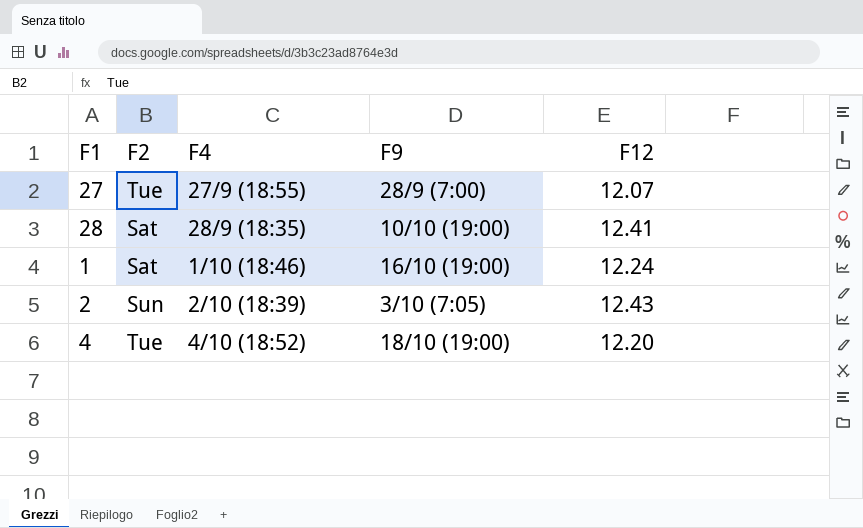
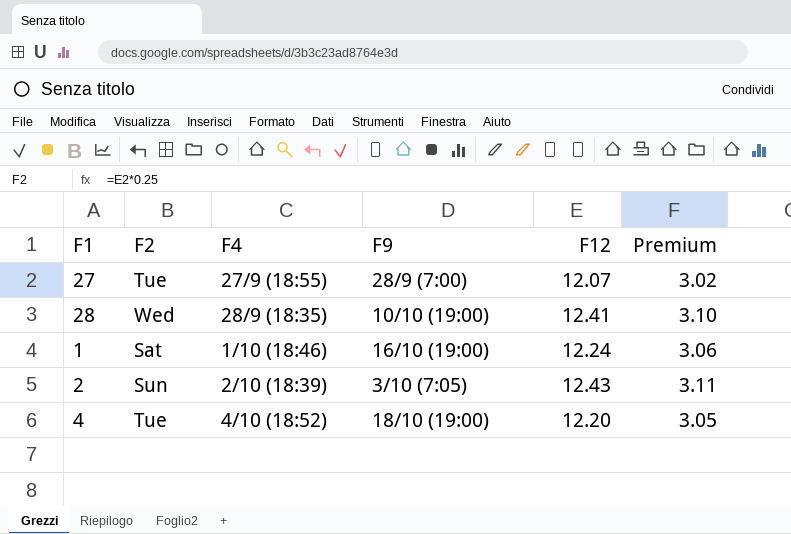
column Premium | formula: none -> [F12] * 0.25
28 | F2: Sat -> Wed

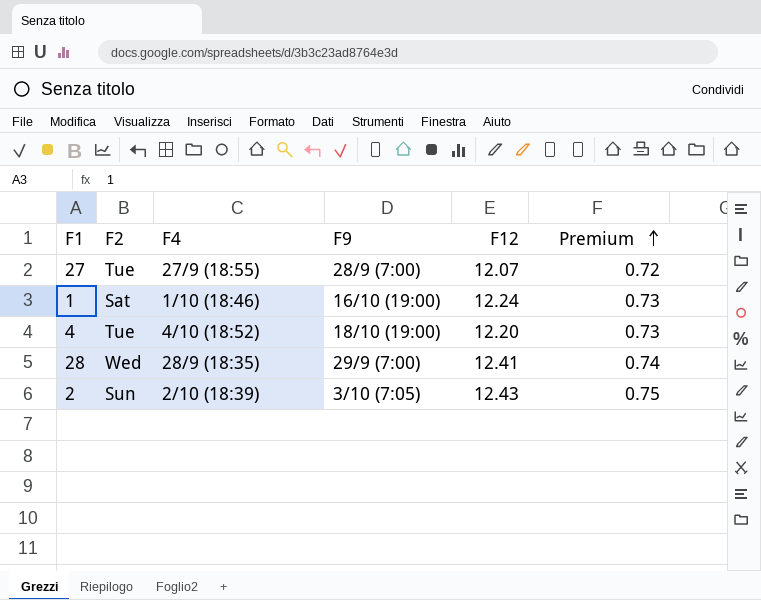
row order: none -> Premium ascending
column Premium | formula: [F12] * 0.25 -> [F12] * 0.06
28 | F9: 10/10 (19:00) -> 29/9 (7:00)

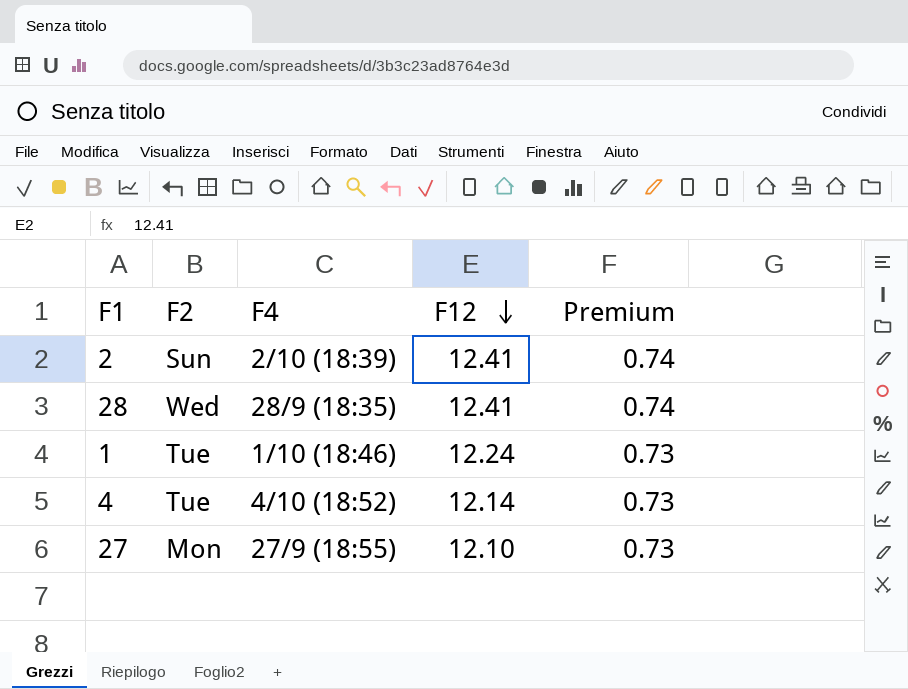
row order: Premium ascending -> F12 descending
column F9 | position: 4 -> none
2 | F12: 12.43 -> 12.41
2 | Premium: 0.75 -> 0.74
1 | F2: Sat -> Tue
4 | F12: 12.20 -> 12.14
27 | F2: Tue -> Mon
27 | F12: 12.07 -> 12.10
27 | Premium: 0.72 -> 0.73

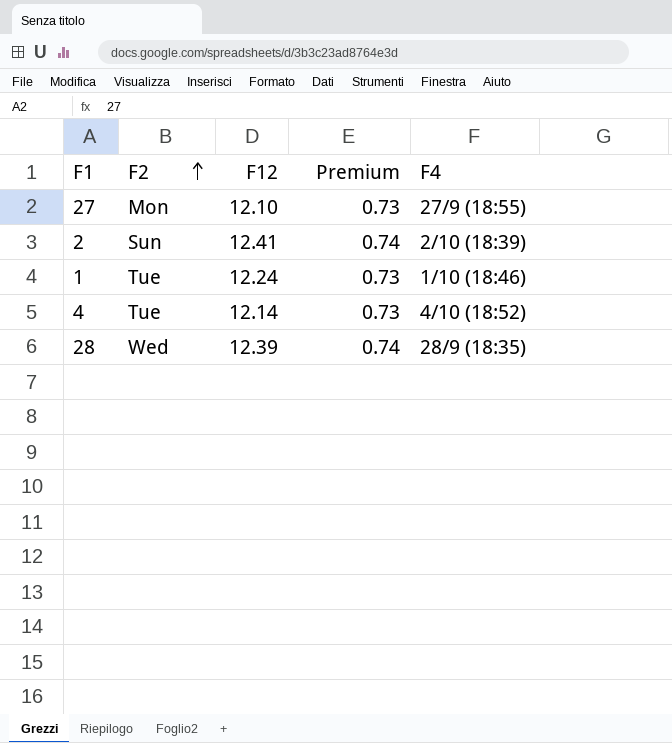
row order: F12 descending -> F2 ascending
column F4 | position: 3 -> 5
28 | F12: 12.41 -> 12.39

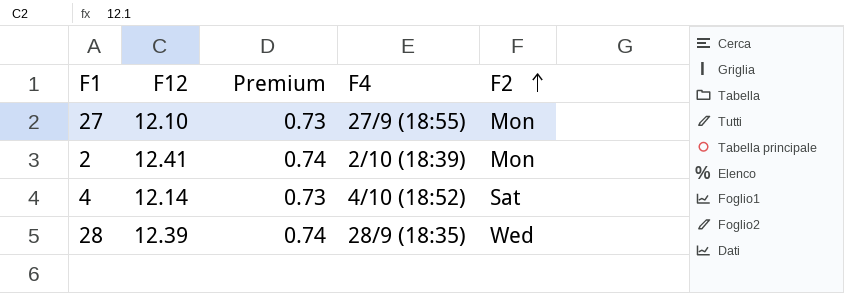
column F2 | position: 2 -> 5
row 1: Tue | 12.24 | 0.73 | 1/10 (18:46) -> none
2 | F2: Sun -> Mon
4 | F2: Tue -> Sat

